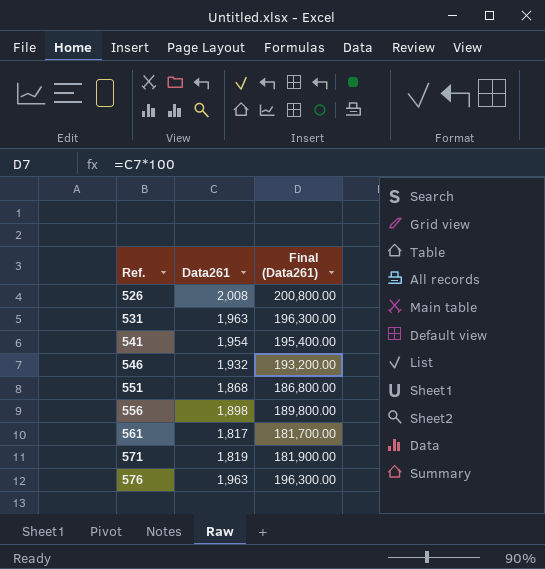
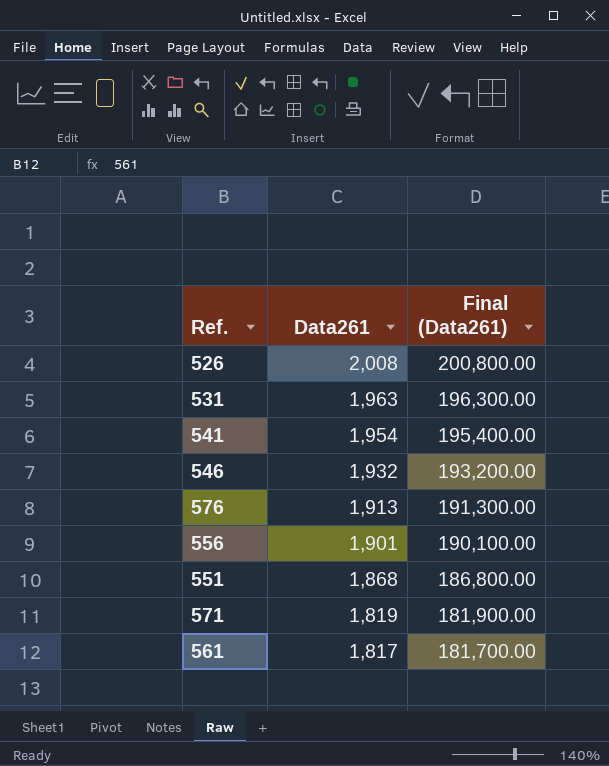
row order: Ref. ascending -> Data261 descending
576 | Data261: 1,963 -> 1,913
576 | Final (Data261): 196,300.00 -> 191,300.00
556 | Data261: 1,898 -> 1,901
556 | Final (Data261): 189,800.00 -> 190,100.00

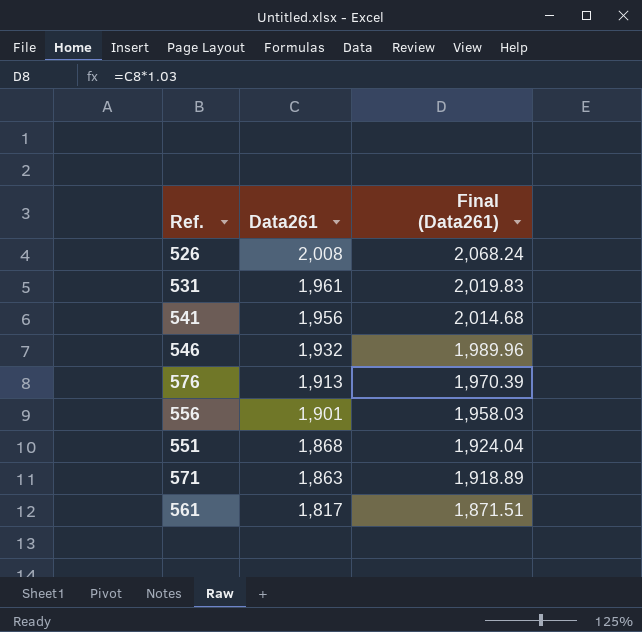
column Final (Data261) | formula: [Data261] * 100 -> [Data261] * 1.03
531 | Data261: 1,963 -> 1,961
541 | Data261: 1,954 -> 1,956
571 | Data261: 1,819 -> 1,863

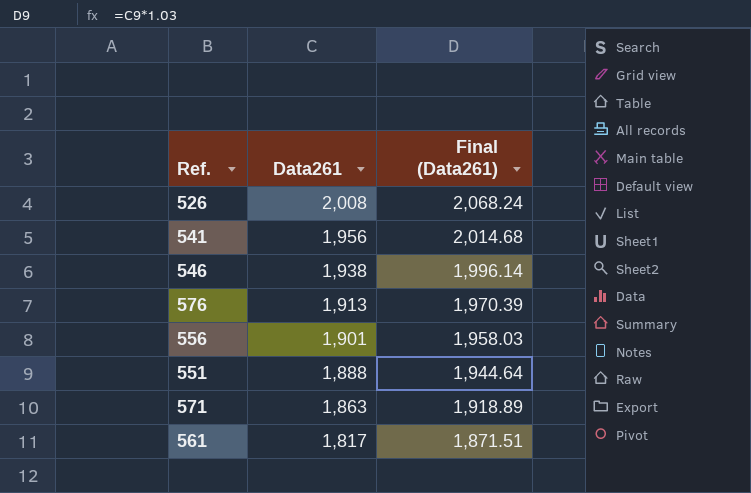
row 531: 1,961 | 2,019.83 -> none
546 | Data261: 1,932 -> 1,938
546 | Final (Data261): 1,989.96 -> 1,996.14
551 | Data261: 1,868 -> 1,888
551 | Final (Data261): 1,924.04 -> 1,944.64

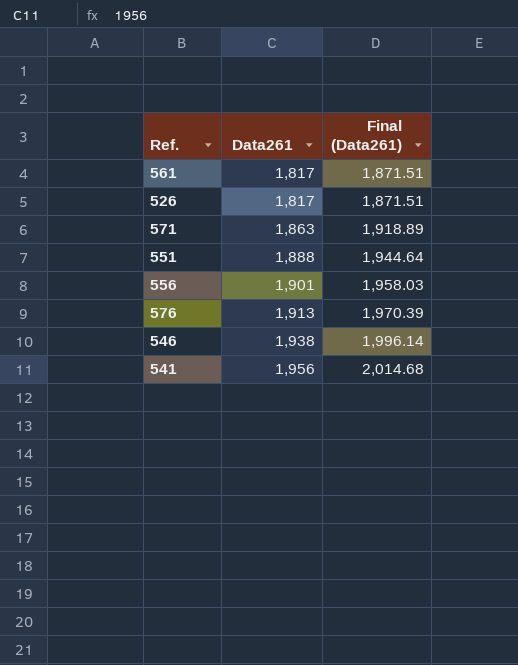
row order: Data261 descending -> Data261 ascending
526 | Data261: 2,008 -> 1,817
526 | Final (Data261): 2,068.24 -> 1,871.51

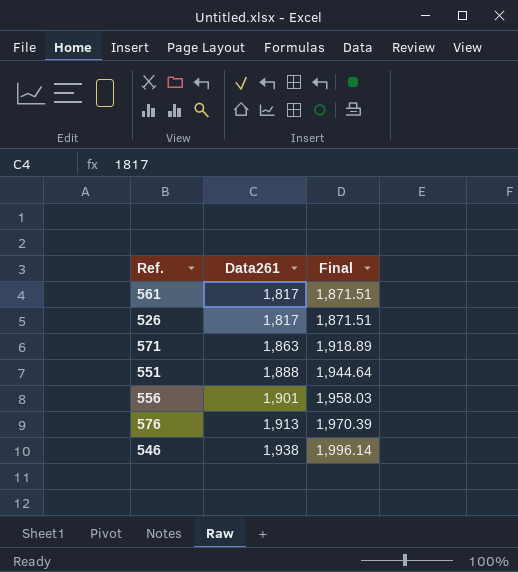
column name: Final (Data261) -> Final
row 541: 1,956 | 2,014.68 -> none

